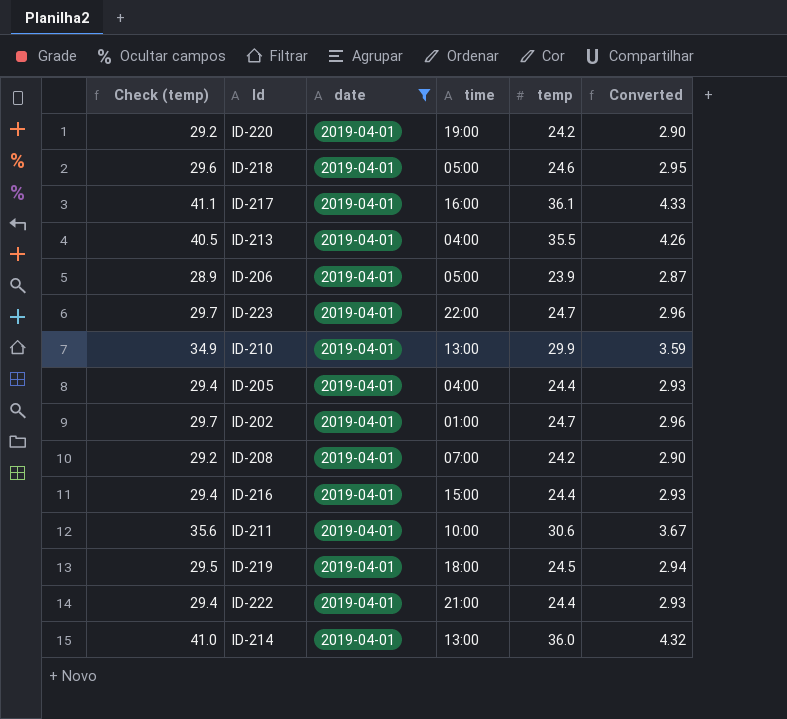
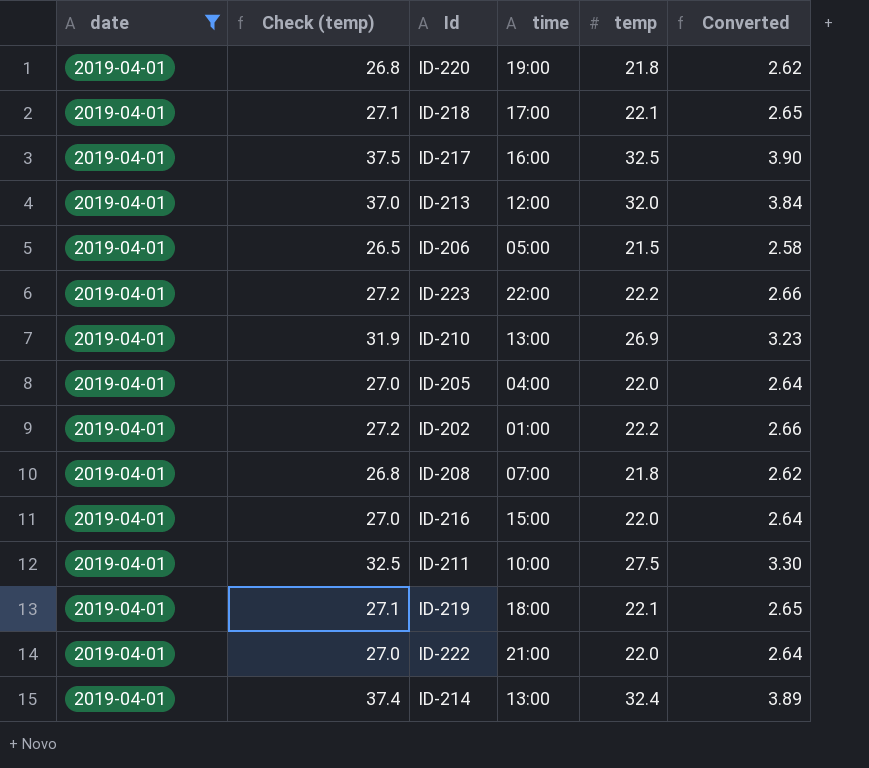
column date | position: 3 -> 1
ID-220 | Check (temp): 29.2 -> 26.8
ID-220 | temp: 24.2 -> 21.8
ID-220 | Converted: 2.90 -> 2.62
ID-218 | Check (temp): 29.6 -> 27.1
ID-218 | time: 05:00 -> 17:00
ID-218 | temp: 24.6 -> 22.1
ID-218 | Converted: 2.95 -> 2.65
ID-217 | Check (temp): 41.1 -> 37.5
ID-217 | temp: 36.1 -> 32.5
ID-217 | Converted: 4.33 -> 3.90
ID-213 | Check (temp): 40.5 -> 37.0
ID-213 | time: 04:00 -> 12:00
ID-213 | temp: 35.5 -> 32.0
ID-213 | Converted: 4.26 -> 3.84
ID-206 | Check (temp): 28.9 -> 26.5
ID-206 | temp: 23.9 -> 21.5
ID-206 | Converted: 2.87 -> 2.58
ID-223 | Check (temp): 29.7 -> 27.2
ID-223 | temp: 24.7 -> 22.2
ID-223 | Converted: 2.96 -> 2.66
ID-210 | Check (temp): 34.9 -> 31.9
ID-210 | temp: 29.9 -> 26.9
ID-210 | Converted: 3.59 -> 3.23
ID-205 | Check (temp): 29.4 -> 27.0
ID-205 | temp: 24.4 -> 22.0
ID-205 | Converted: 2.93 -> 2.64
ID-202 | Check (temp): 29.7 -> 27.2
ID-202 | temp: 24.7 -> 22.2
ID-202 | Converted: 2.96 -> 2.66
ID-208 | Check (temp): 29.2 -> 26.8
ID-208 | temp: 24.2 -> 21.8
ID-208 | Converted: 2.90 -> 2.62
ID-216 | Check (temp): 29.4 -> 27.0
ID-216 | temp: 24.4 -> 22.0
ID-216 | Converted: 2.93 -> 2.64
ID-211 | Check (temp): 35.6 -> 32.5
ID-211 | temp: 30.6 -> 27.5
ID-211 | Converted: 3.67 -> 3.30
ID-219 | Check (temp): 29.5 -> 27.1
ID-219 | temp: 24.5 -> 22.1
ID-219 | Converted: 2.94 -> 2.65
ID-222 | Check (temp): 29.4 -> 27.0
ID-222 | temp: 24.4 -> 22.0
ID-222 | Converted: 2.93 -> 2.64
ID-214 | Check (temp): 41.0 -> 37.4
ID-214 | temp: 36.0 -> 32.4
ID-214 | Converted: 4.32 -> 3.89

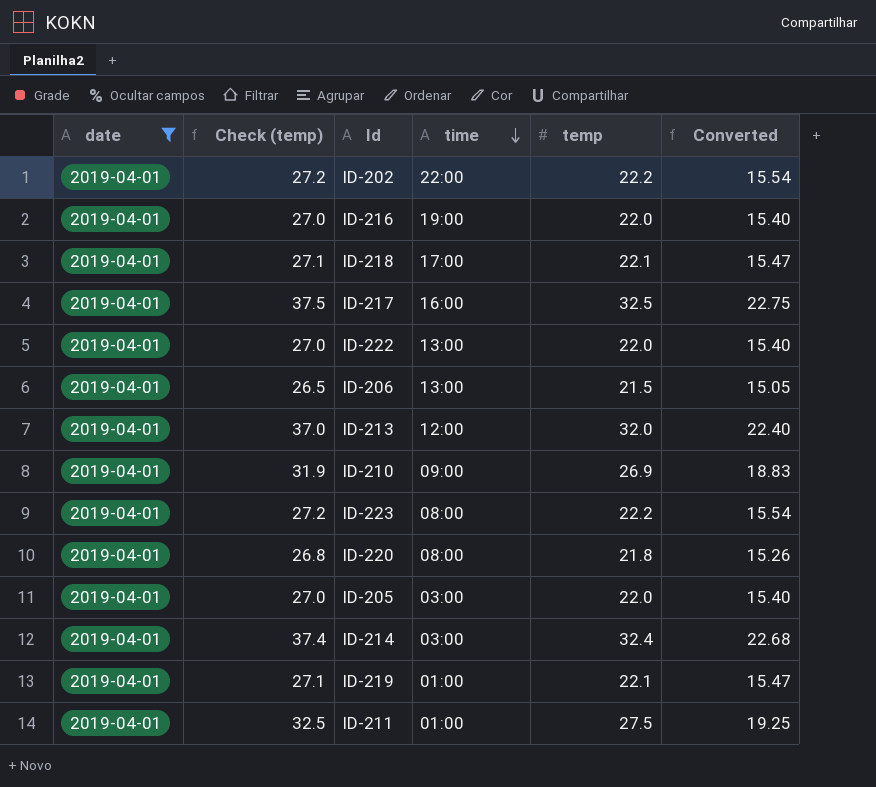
row order: none -> time descending
column Converted | formula: [temp] * 0.12 -> [temp] * 0.7
row ID-208: 2019-04-01 | 26.8 | 07:00 | 21.8 | 2.62 -> none
ID-202 | time: 01:00 -> 22:00
ID-216 | time: 15:00 -> 19:00
ID-222 | time: 21:00 -> 13:00
ID-206 | time: 05:00 -> 13:00
ID-210 | time: 13:00 -> 09:00
ID-223 | time: 22:00 -> 08:00
ID-220 | time: 19:00 -> 08:00
ID-205 | time: 04:00 -> 03:00
ID-214 | time: 13:00 -> 03:00
ID-219 | time: 18:00 -> 01:00
ID-211 | time: 10:00 -> 01:00

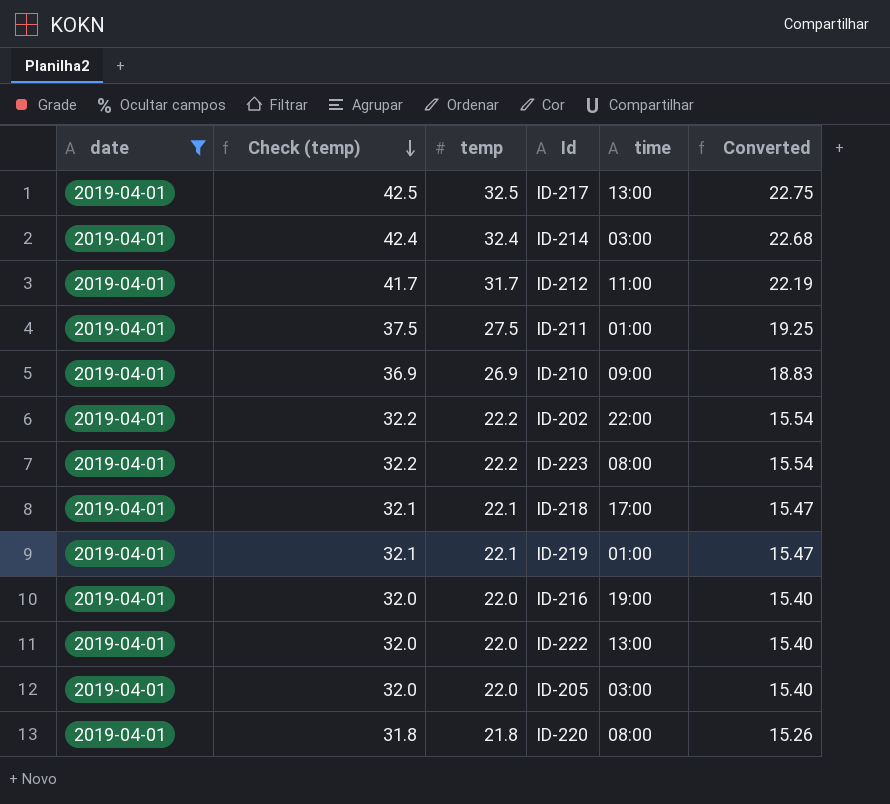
row order: time descending -> Check (temp) descending
column Check (temp) | formula: [temp] + 5 -> [temp] + 10
column temp | position: 5 -> 3
row ID-206: 2019-04-01 | 26.5 | 13:00 | 21.5 | 15.05 -> none
row ID-213: 2019-04-01 | 37.0 | 12:00 | 32.0 | 22.40 -> none
ID-217 | time: 16:00 -> 13:00
row ID-212: none -> 2019-04-01 | 41.7 | 31.7 | 11:00 | 22.19

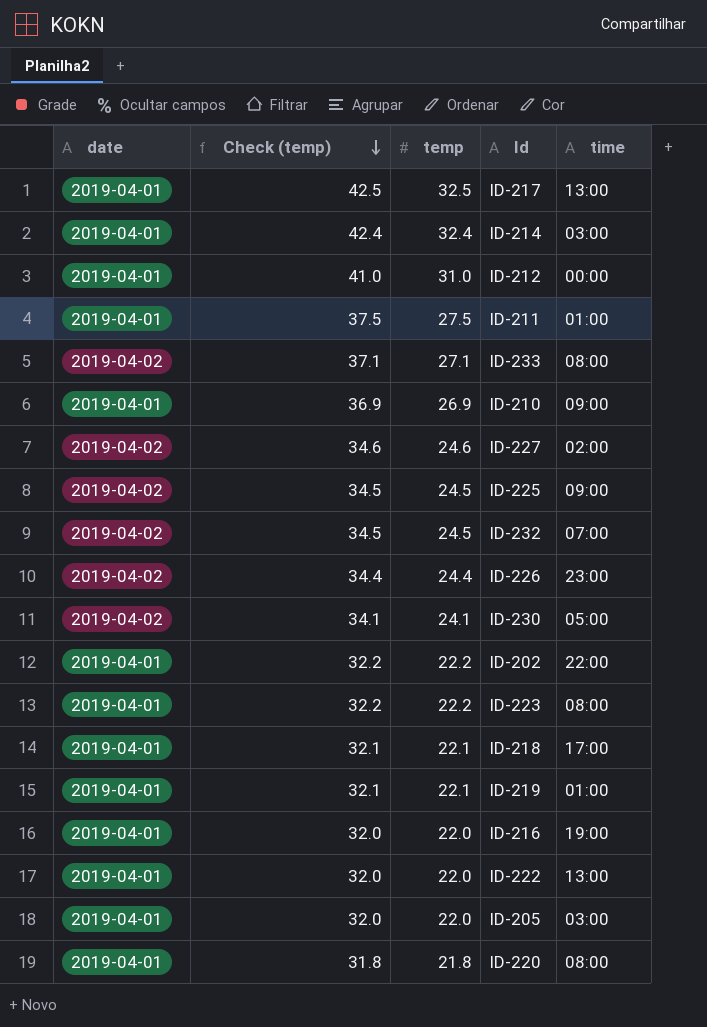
filter: date = 2019-04-01 -> none
column Converted | formula: [temp] * 0.7 -> none
ID-212 | Check (temp): 41.7 -> 41.0
ID-212 | temp: 31.7 -> 31.0
ID-212 | time: 11:00 -> 00:00

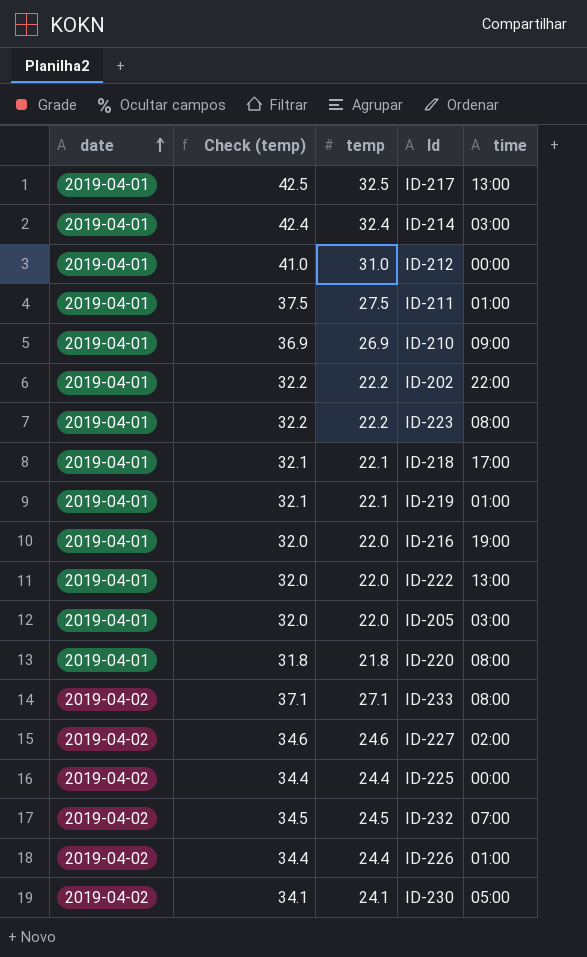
row order: Check (temp) descending -> date ascending
ID-225 | Check (temp): 34.5 -> 34.4
ID-225 | temp: 24.5 -> 24.4
ID-225 | time: 09:00 -> 00:00
ID-226 | time: 23:00 -> 01:00

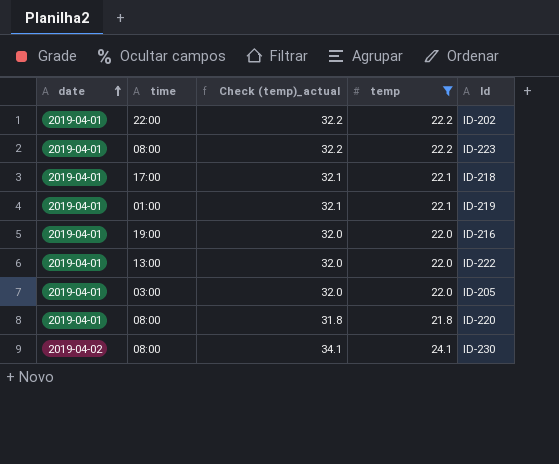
filter: none -> temp <= 24.1
column time | position: 5 -> 2
column name: Check (temp) -> Check (temp)_actual
ID-230 | time: 05:00 -> 08:00

